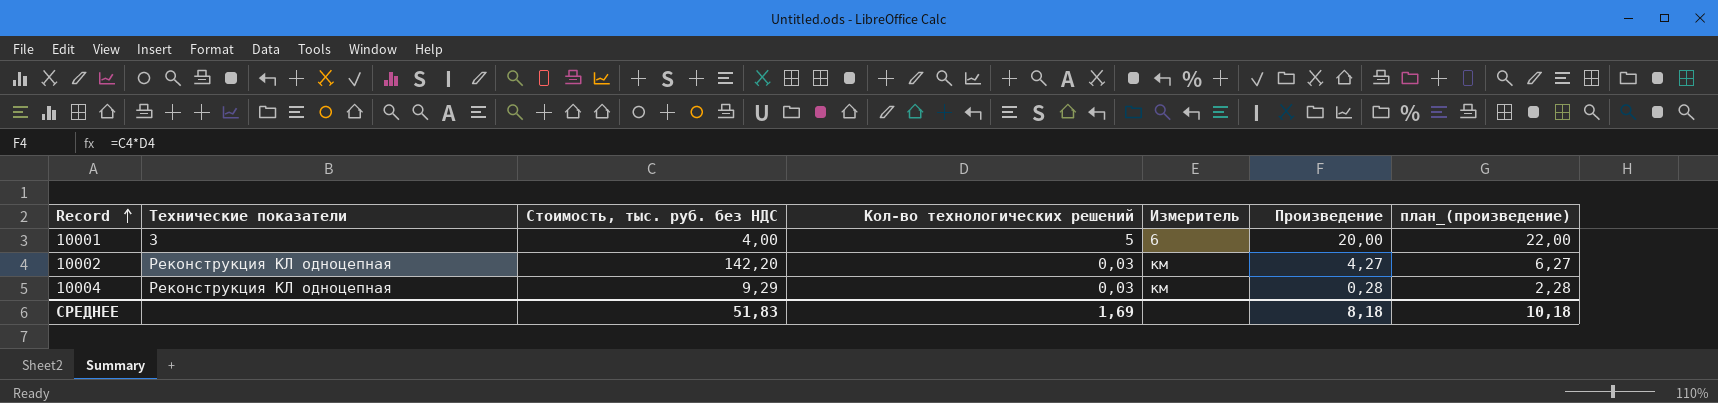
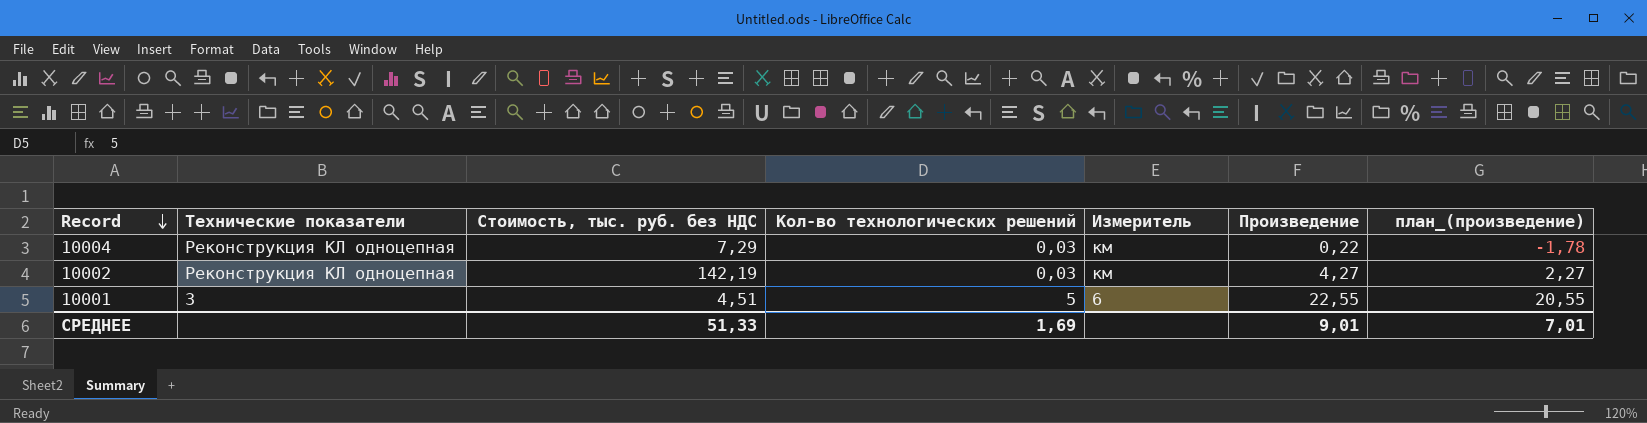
row order: Record ascending -> Record descending
column план_(произведение) | formula: [Произведение] + 2 -> [Произведение] - 2
10004 | Стоимость, тыс. руб. без НДС: 9,29 -> 7,29
10004 | Произведение: 0,28 -> 0,22
10002 | Стоимость, тыс. руб. без НДС: 142,20 -> 142,19
10001 | Стоимость, тыс. руб. без НДС: 4,00 -> 4,51
10001 | Произведение: 20,00 -> 22,55
СРЕДНЕЕ | Стоимость, тыс. руб. без НДС: 51,83 -> 51,33
СРЕДНЕЕ | Произведение: 8,18 -> 9,01
СРЕДНЕЕ | план_(произведение): 10,18 -> 7,01

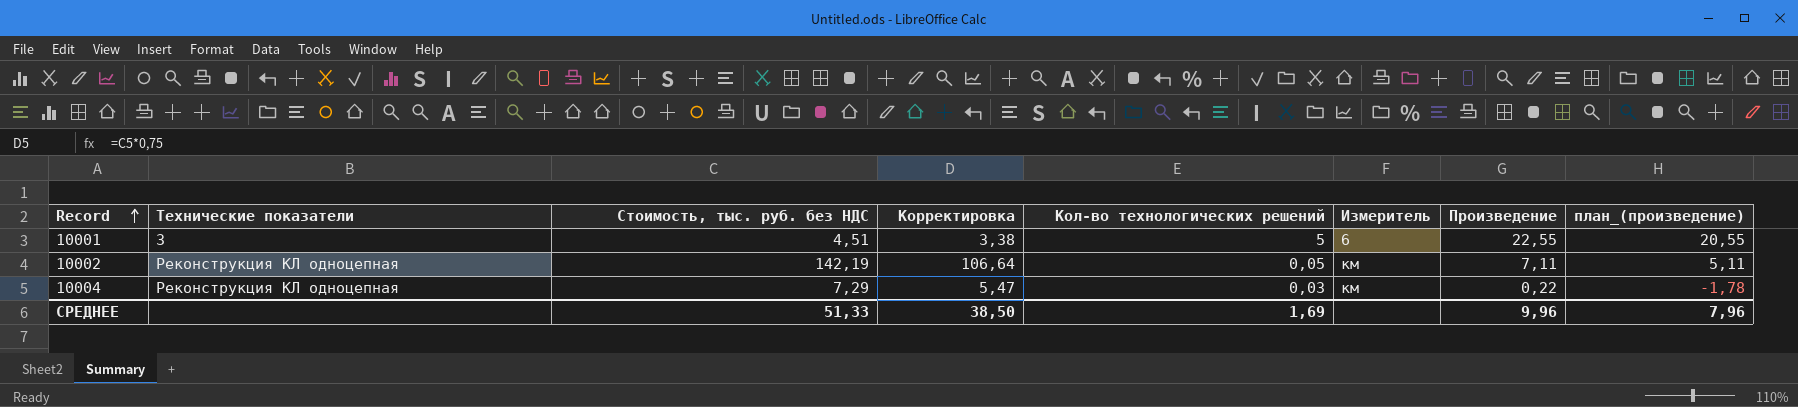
row order: Record descending -> Record ascending
column Корректировка | formula: none -> [Стоимость, тыс. руб. без НДС] * 0,75
10002 | Кол-во технологических решений: 0,03 -> 0,05
10002 | Произведение: 4,27 -> 7,11
10002 | план_(произведение): 2,27 -> 5,11
СРЕДНЕЕ | Произведение: 9,01 -> 9,96
СРЕДНЕЕ | план_(произведение): 7,01 -> 7,96

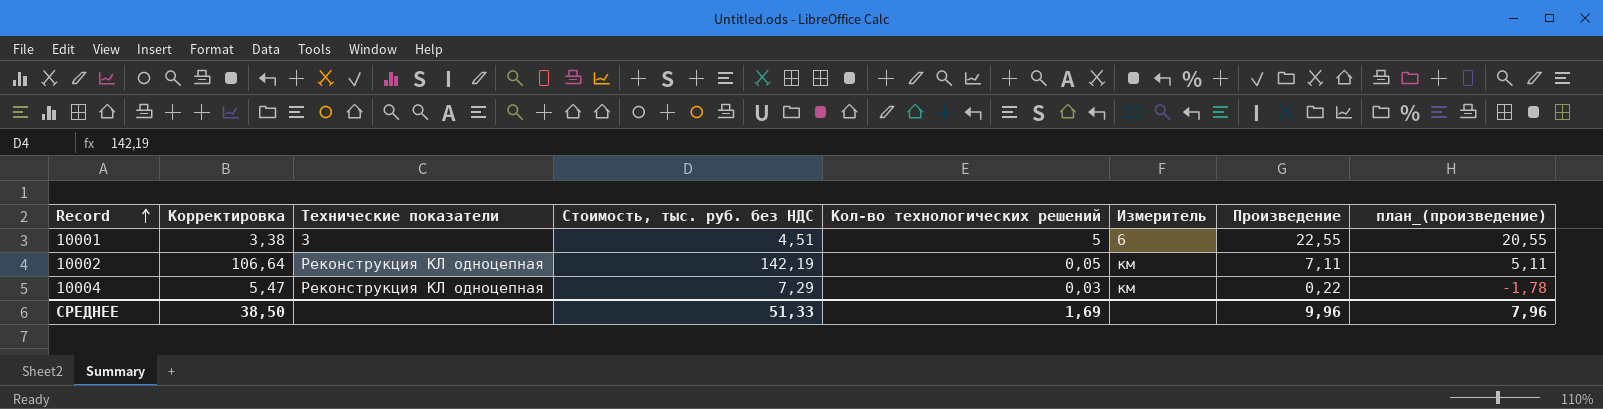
column Корректировка | position: 4 -> 2

